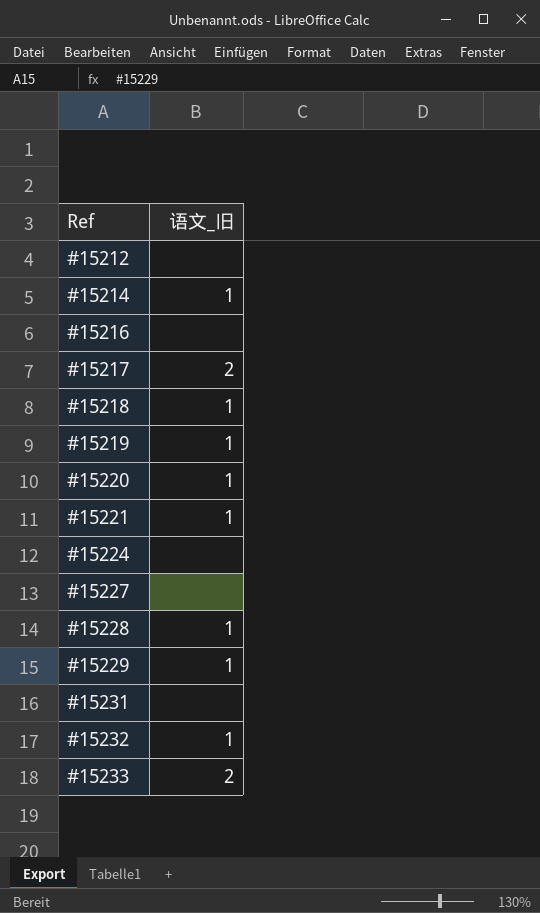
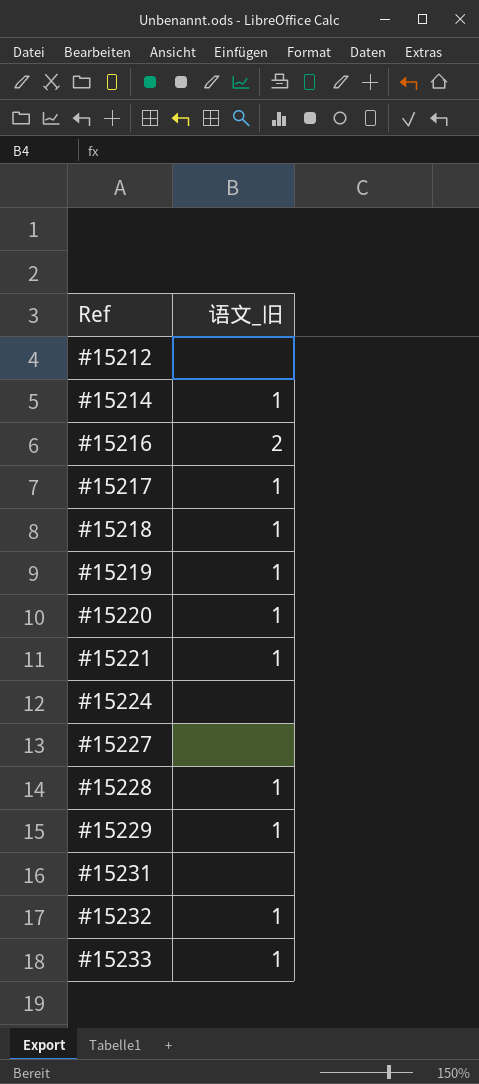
#15216 | 语文_旧: none -> 2
#15217 | 语文_旧: 2 -> 1
#15233 | 语文_旧: 2 -> 1

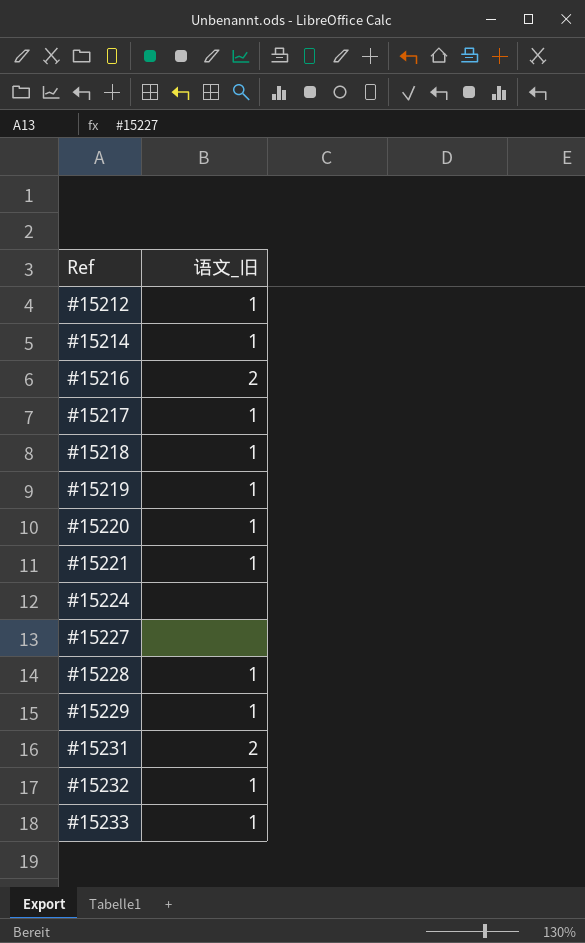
#15212 | 语文_旧: none -> 1
#15231 | 语文_旧: none -> 2

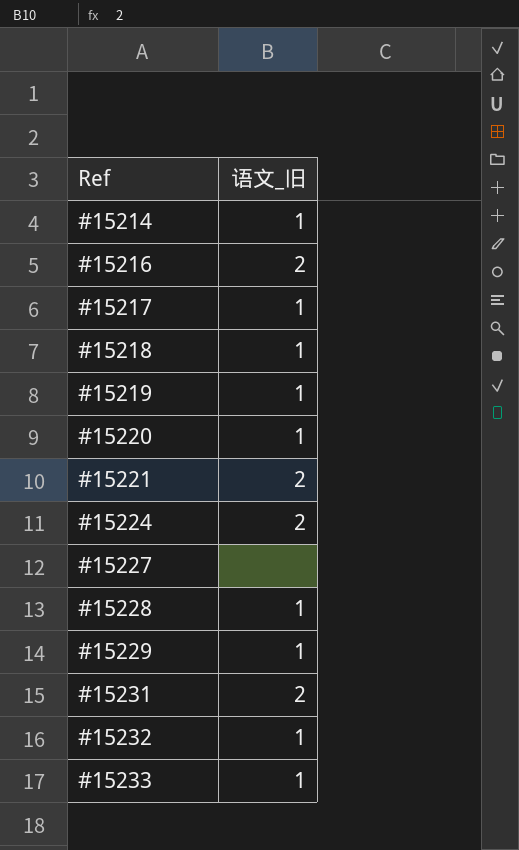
row #15212: 1 -> none
#15221 | 语文_旧: 1 -> 2
#15224 | 语文_旧: none -> 2

